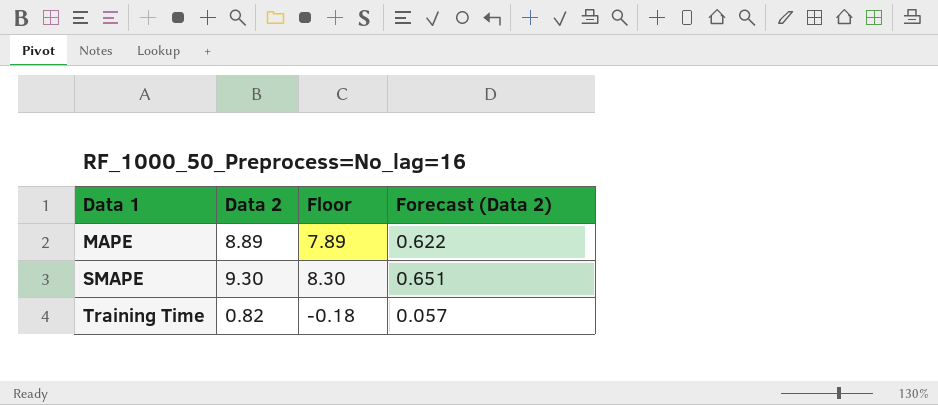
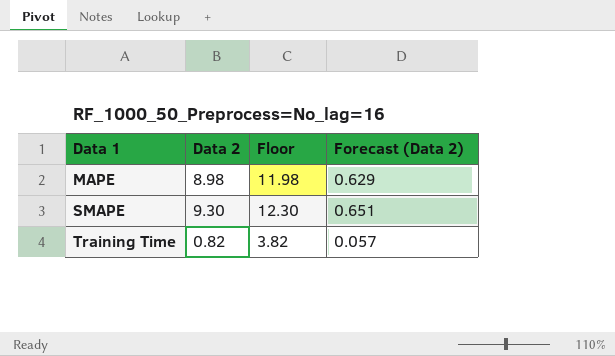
column Floor | formula: [Data 2] - 1 -> [Data 2] + 3
MAPE | Data 2: 8.89 -> 8.98
MAPE | Forecast (Data 2): 0.622 -> 0.629

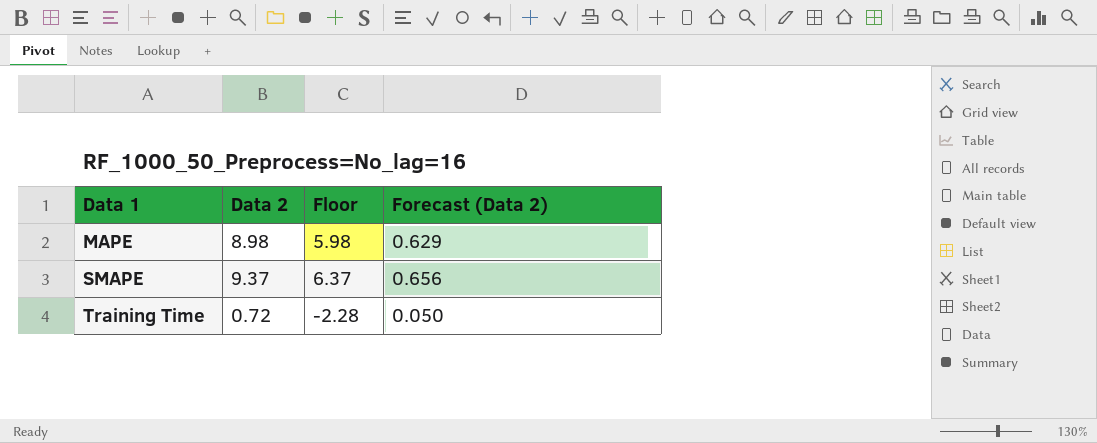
column Floor | formula: [Data 2] + 3 -> [Data 2] - 3
SMAPE | Data 2: 9.30 -> 9.37
SMAPE | Forecast (Data 2): 0.651 -> 0.656
Training Time | Data 2: 0.82 -> 0.72
Training Time | Forecast (Data 2): 0.057 -> 0.050

